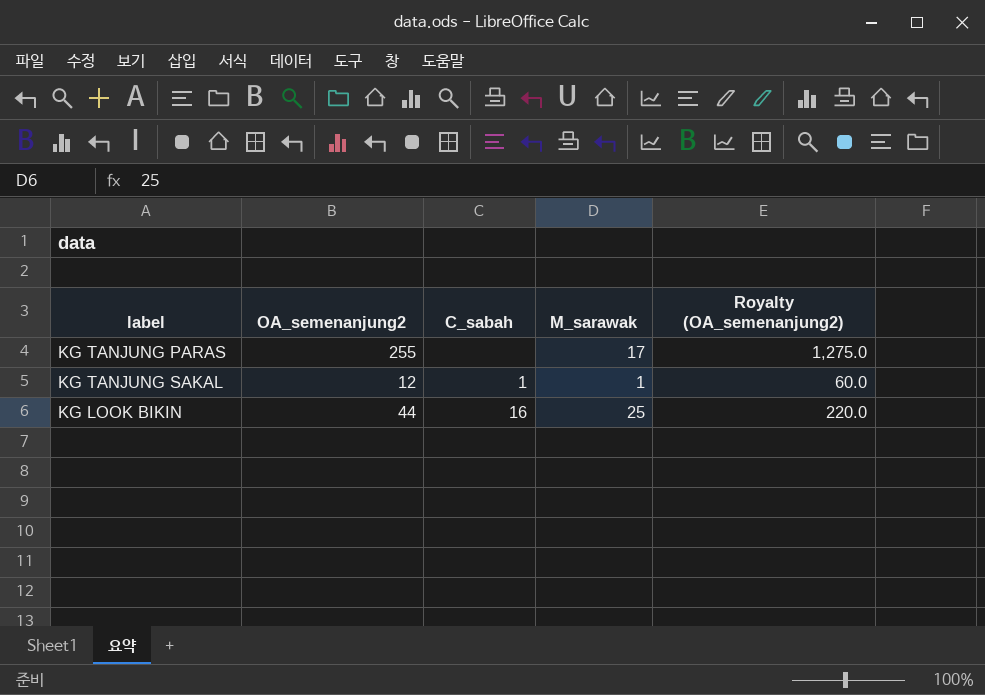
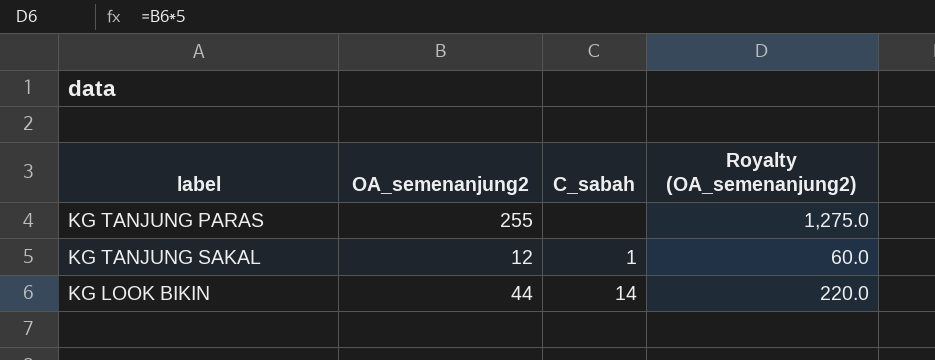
column M_sarawak | position: 4 -> none
KG LOOK BIKIN | C_sabah: 16 -> 14

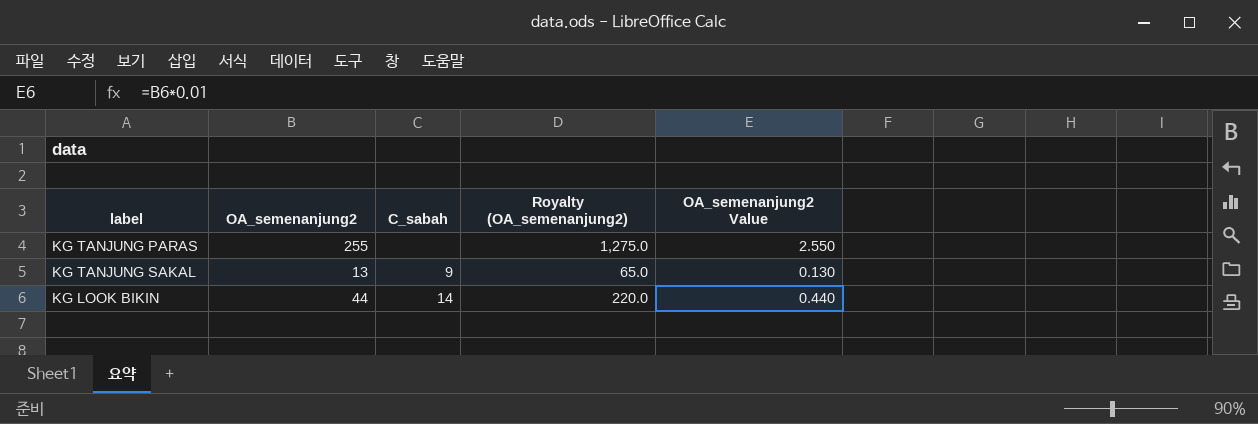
column OA_semenanjung2 Value | formula: none -> [OA_semenanjung2] * 0.01
KG TANJUNG SAKAL | OA_semenanjung2: 12 -> 13
KG TANJUNG SAKAL | C_sabah: 1 -> 9
KG TANJUNG SAKAL | Royalty (OA_semenanjung2): 60.0 -> 65.0

